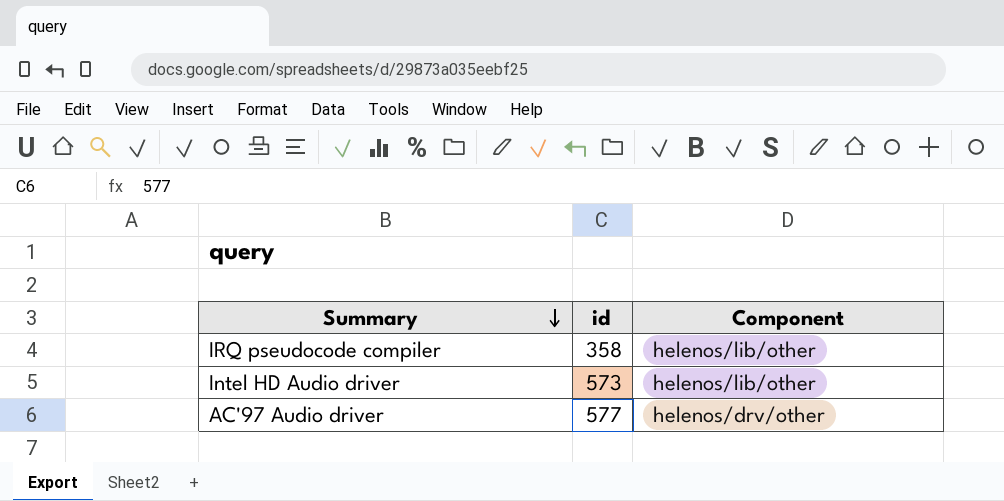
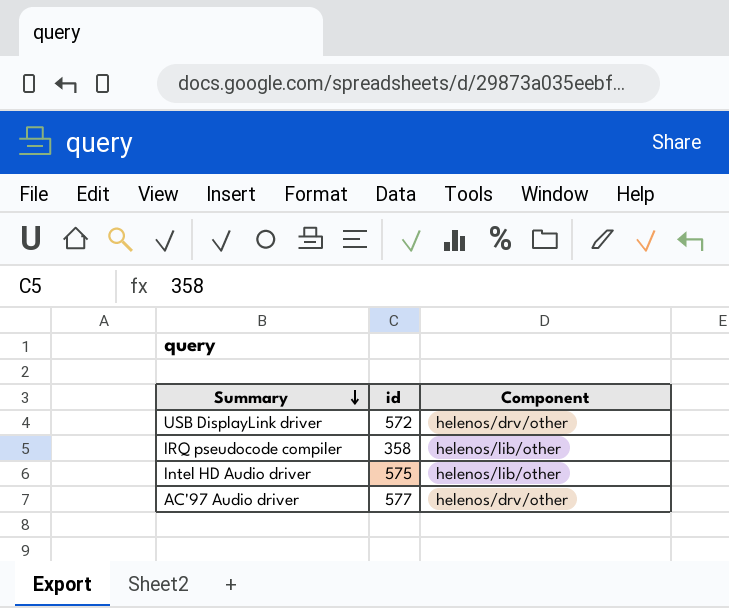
row USB DisplayLink driver: none -> 572 | helenos/drv/other
Intel HD Audio driver | id: 573 -> 575

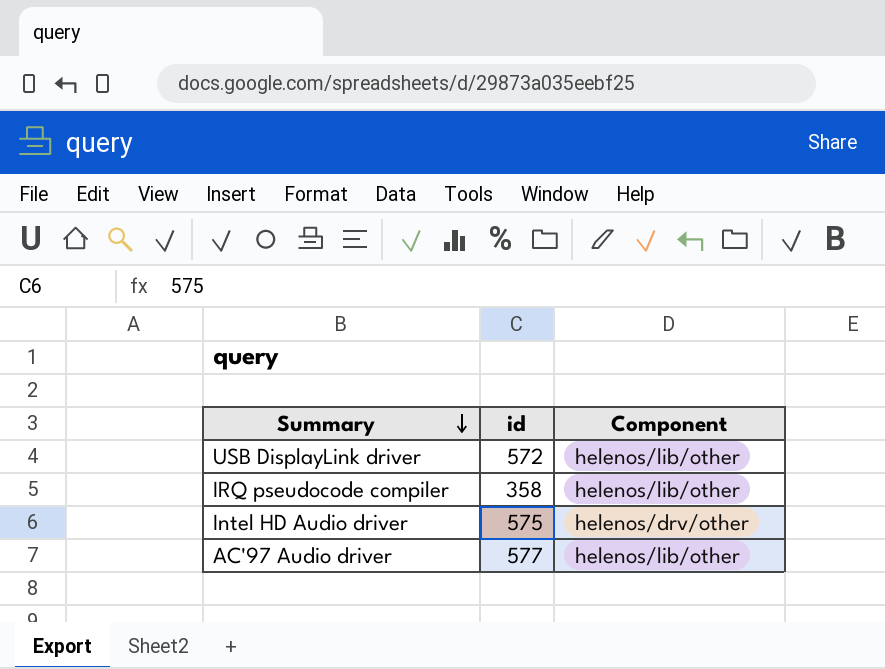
USB DisplayLink driver | Component: helenos/drv/other -> helenos/lib/other
Intel HD Audio driver | Component: helenos/lib/other -> helenos/drv/other
AC'97 Audio driver | Component: helenos/drv/other -> helenos/lib/other

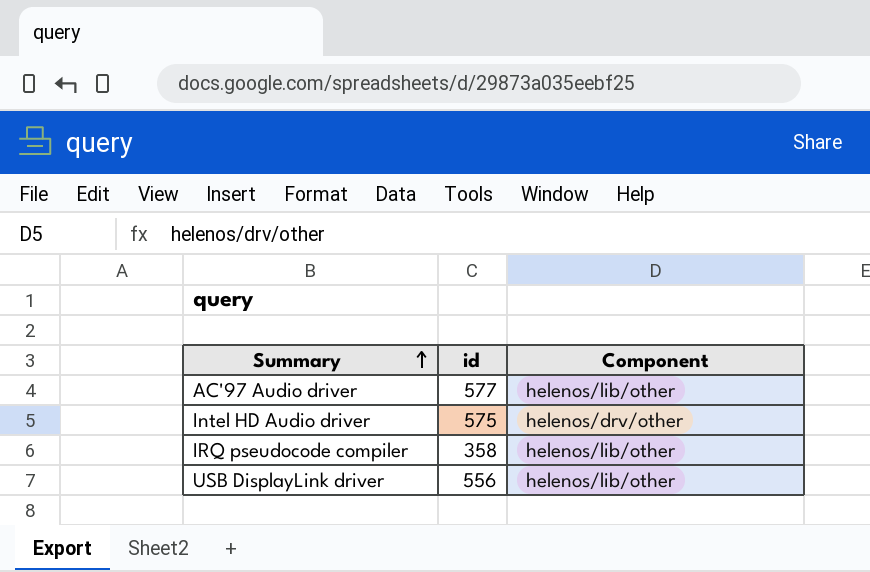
row order: Summary descending -> Summary ascending
USB DisplayLink driver | id: 572 -> 556

